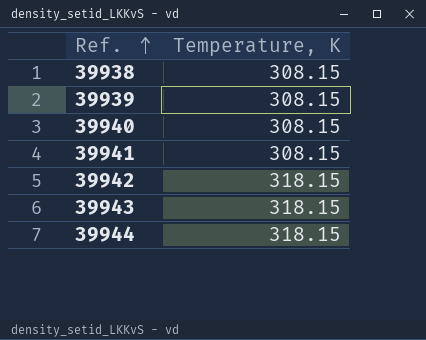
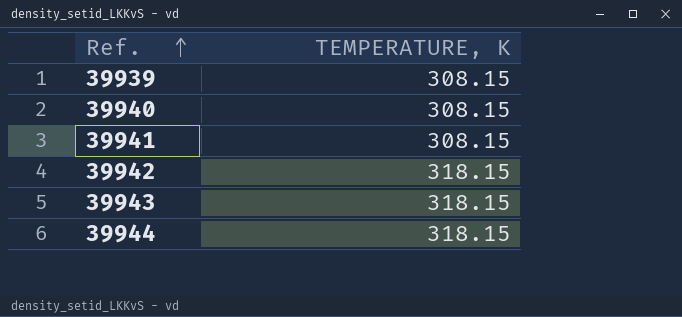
column name: Temperature, K -> TEMPERATURE, K
row 39938: 308.15 -> none

